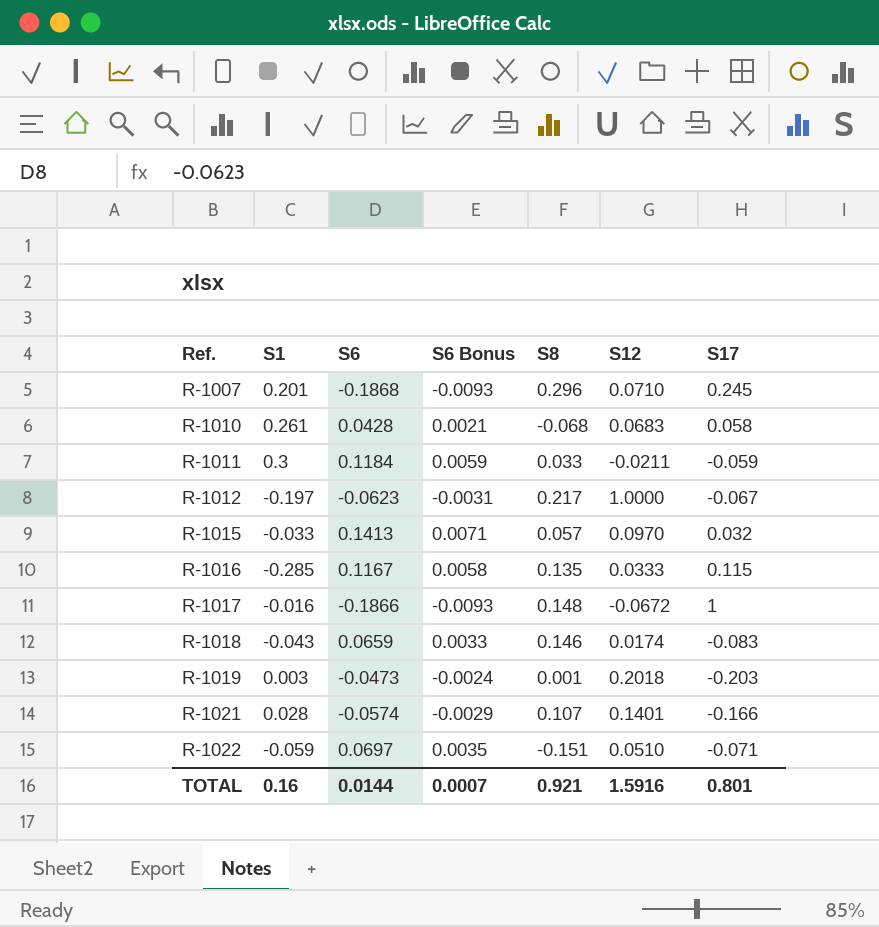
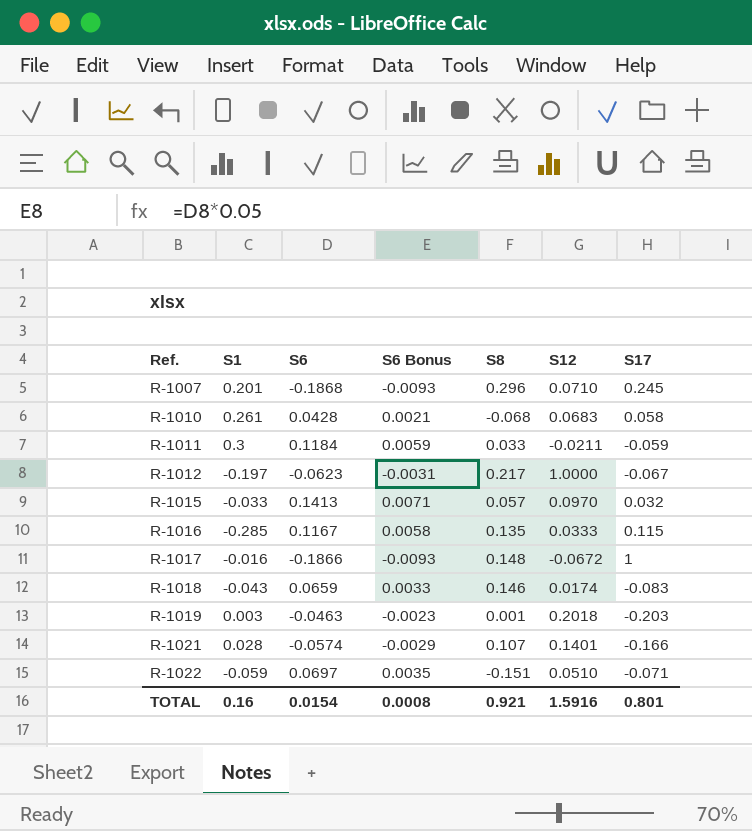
R-1019 | S6: -0.0473 -> -0.0463
R-1019 | S6 Bonus: -0.0024 -> -0.0023
TOTAL | S6: 0.0144 -> 0.0154
TOTAL | S6 Bonus: 0.0007 -> 0.0008

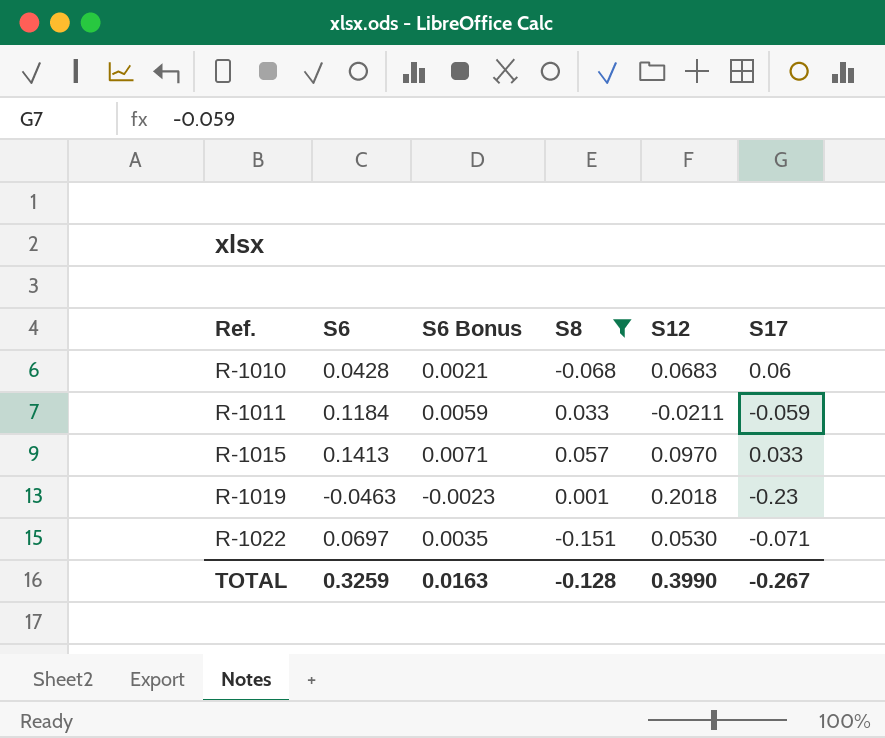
filter: none -> S8 <= 0.057
column S1 | position: 2 -> none
R-1010 | S17: 0.058 -> 0.06
R-1015 | S17: 0.032 -> 0.033
R-1019 | S17: -0.203 -> -0.23
R-1022 | S12: 0.0510 -> 0.0530
TOTAL | S6: 0.0154 -> 0.3259
TOTAL | S6 Bonus: 0.0008 -> 0.0163
TOTAL | S8: 0.921 -> -0.128
TOTAL | S12: 1.5916 -> 0.3990
TOTAL | S17: 0.801 -> -0.267

